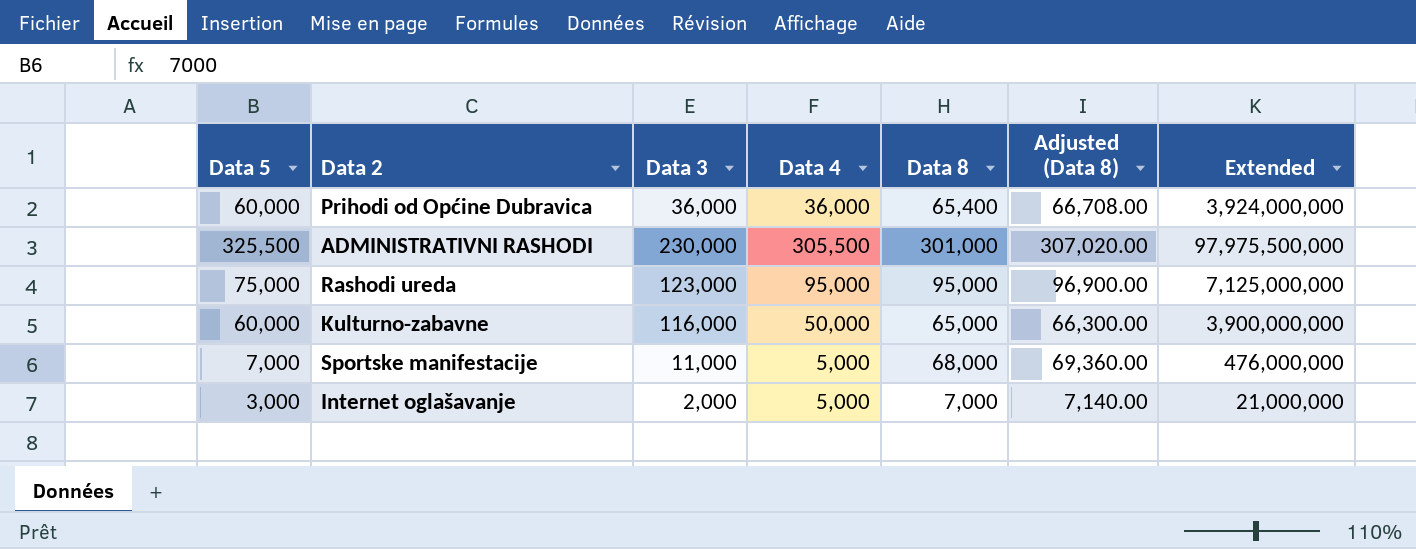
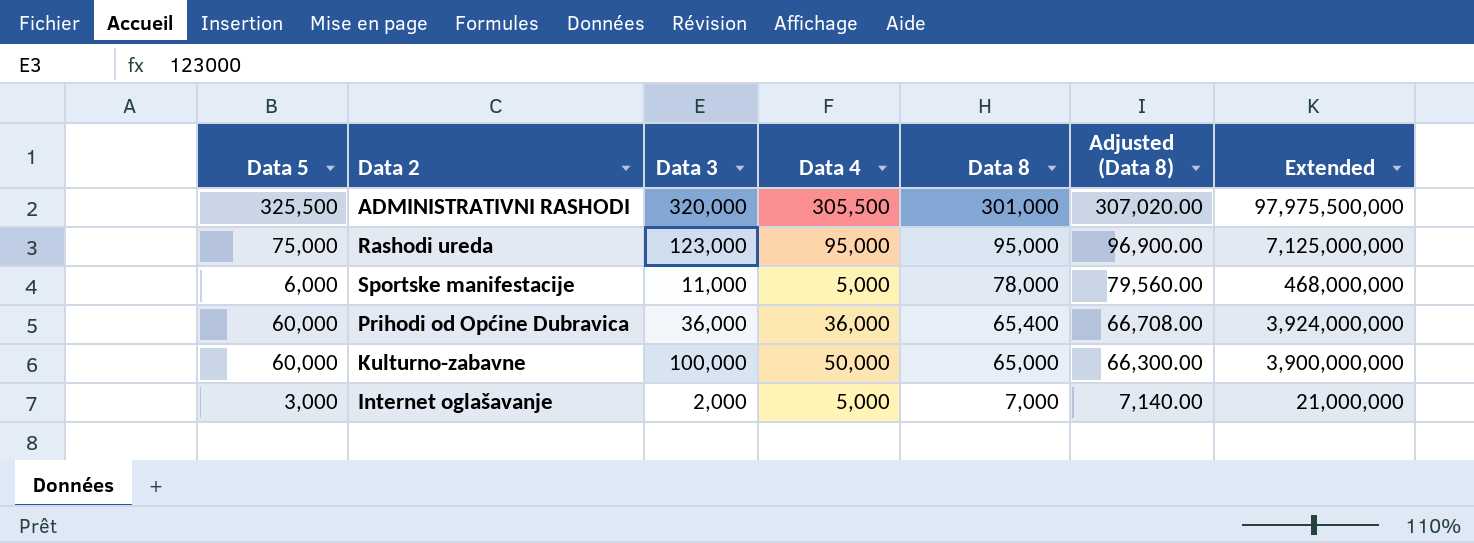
row order: none -> Data 8 descending
ADMINISTRATIVNI RASHODI | Data 3: 230,000 -> 320,000
Sportske manifestacije | Data 5: 7,000 -> 6,000
Sportske manifestacije | Data 8: 68,000 -> 78,000
Sportske manifestacije | Adjusted (Data 8): 69,360.00 -> 79,560.00
Sportske manifestacije | Extended: 476,000,000 -> 468,000,000
Kulturno-zabavne | Data 3: 116,000 -> 100,000

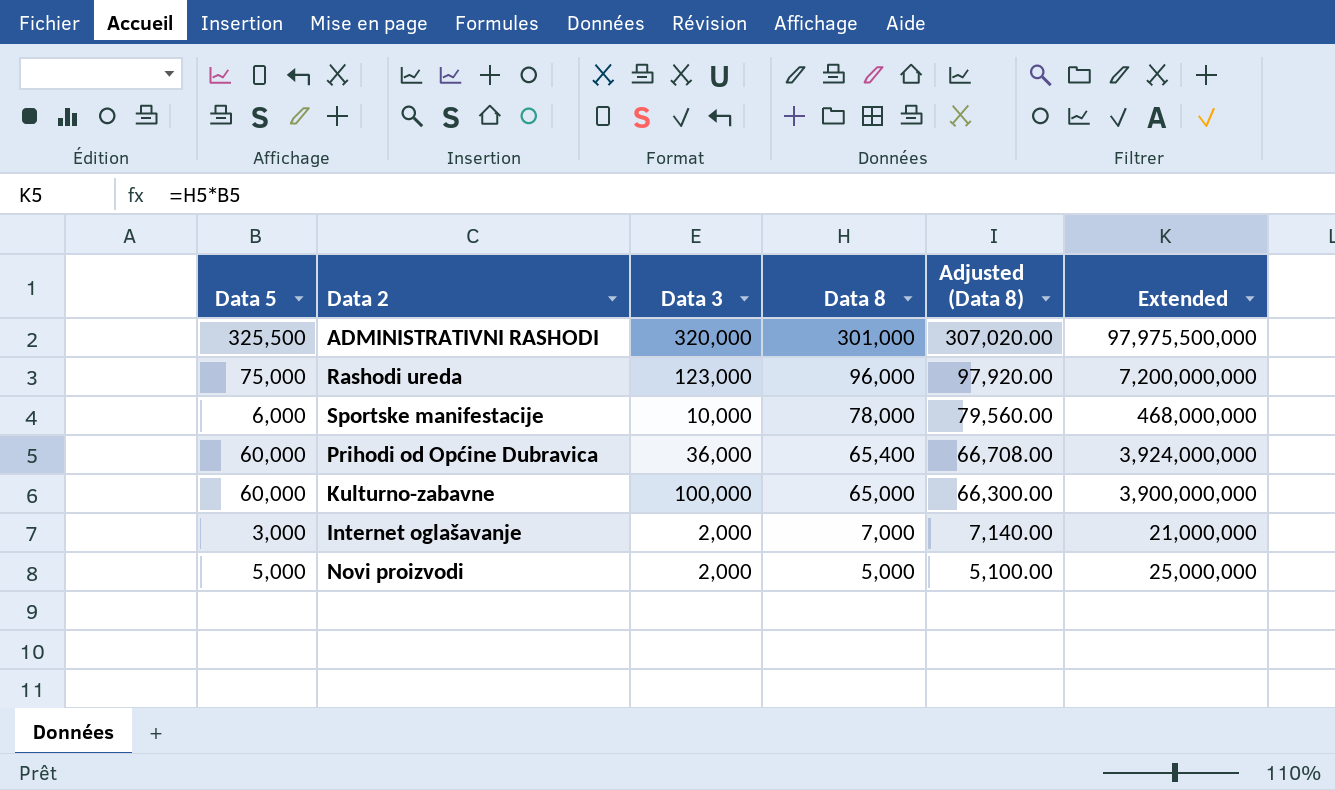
column Data 4 | position: 4 -> none
Rashodi ureda | Data 8: 95,000 -> 96,000
Rashodi ureda | Adjusted (Data 8): 96,900.00 -> 97,920.00
Rashodi ureda | Extended: 7,125,000,000 -> 7,200,000,000
Sportske manifestacije | Data 3: 11,000 -> 10,000
row Novi proizvodi: none -> 5,000 | 2,000 | 5,000 | 5,100.00 | 25,000,000

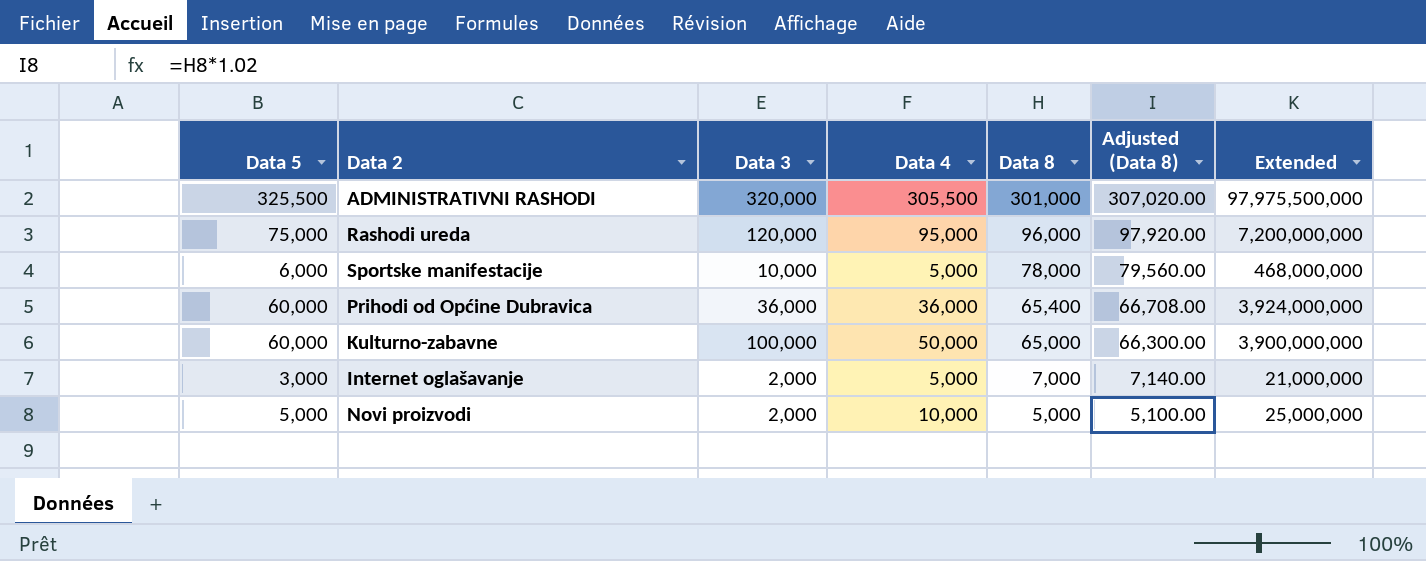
column Data 4 | position: none -> 4
Rashodi ureda | Data 3: 123,000 -> 120,000

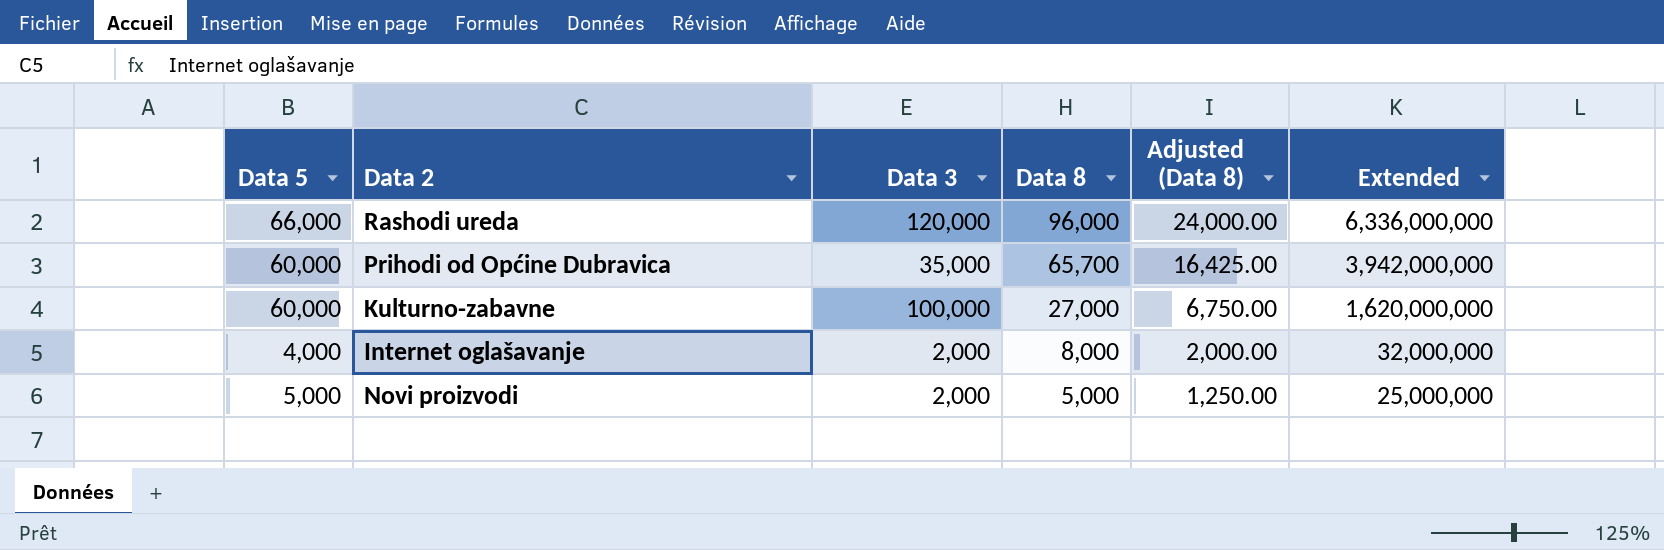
column Data 4 | position: 4 -> none
column Adjusted (Data 8) | formula: [Data 8] * 1.02 -> [Data 8] * 0.25
row ADMINISTRATIVNI RASHODI: 325,500 | 320,000 | 305,500 | 301,000 | 307,020.00 | 97,975,500,000 -> none
row Sportske manifestacije: 6,000 | 10,000 | 5,000 | 78,000 | 79,560.00 | 468,000,000 -> none
Rashodi ureda | Data 5: 75,000 -> 66,000
Rashodi ureda | Extended: 7,200,000,000 -> 6,336,000,000
Prihodi od Općine Dubravica | Data 3: 36,000 -> 35,000
Prihodi od Općine Dubravica | Data 8: 65,400 -> 65,700
Prihodi od Općine Dubravica | Extended: 3,924,000,000 -> 3,942,000,000
Kulturno-zabavne | Data 8: 65,000 -> 27,000
Kulturno-zabavne | Extended: 3,900,000,000 -> 1,620,000,000
Internet oglašavanje | Data 5: 3,000 -> 4,000
Internet oglašavanje | Data 8: 7,000 -> 8,000
Internet oglašavanje | Extended: 21,000,000 -> 32,000,000

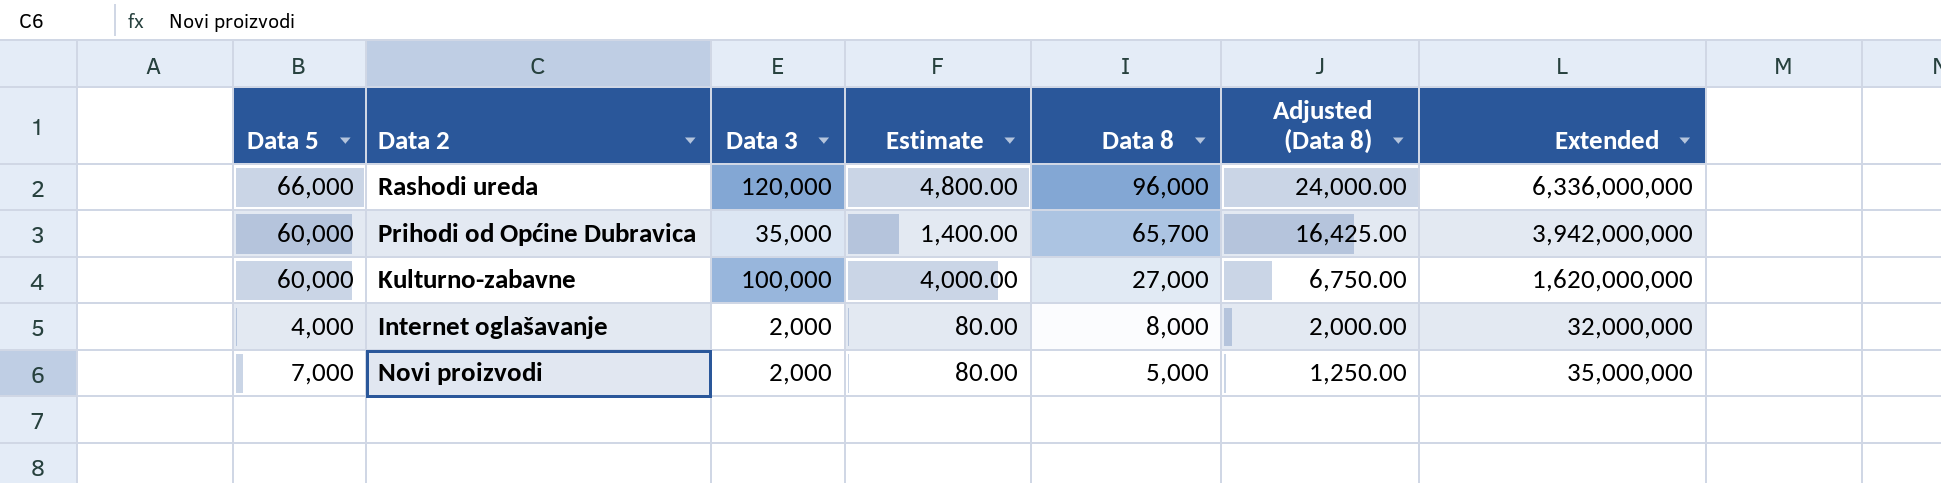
column Estimate | formula: none -> [Data 3] * 0.04
Novi proizvodi | Data 5: 5,000 -> 7,000
Novi proizvodi | Extended: 25,000,000 -> 35,000,000

